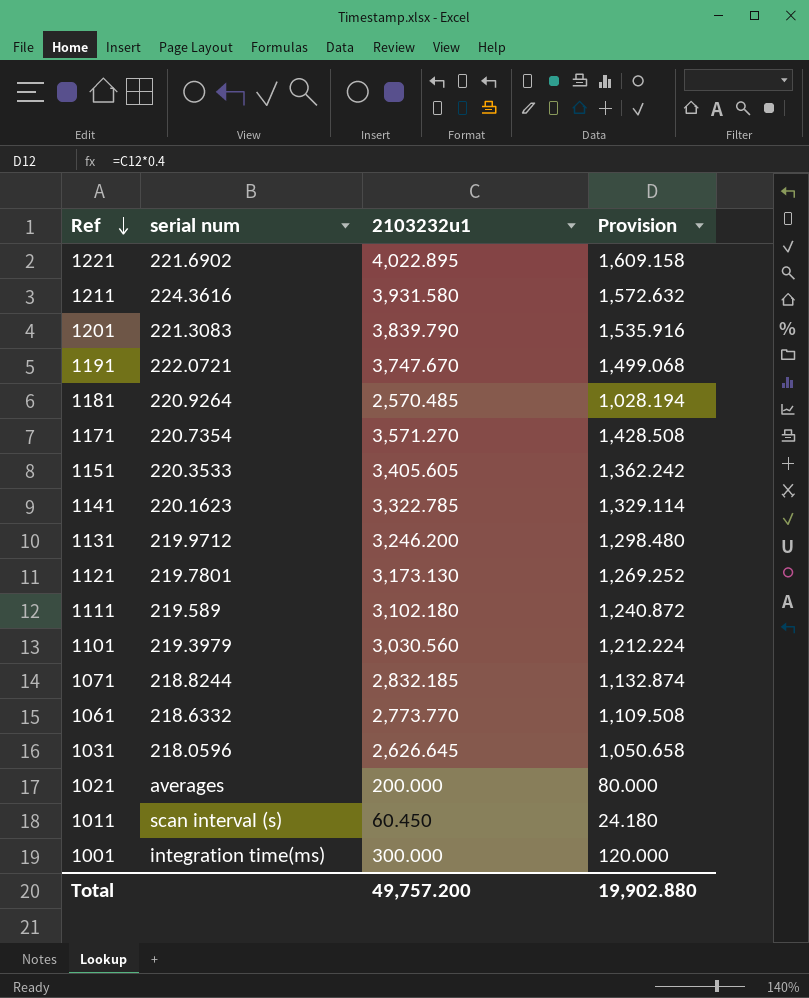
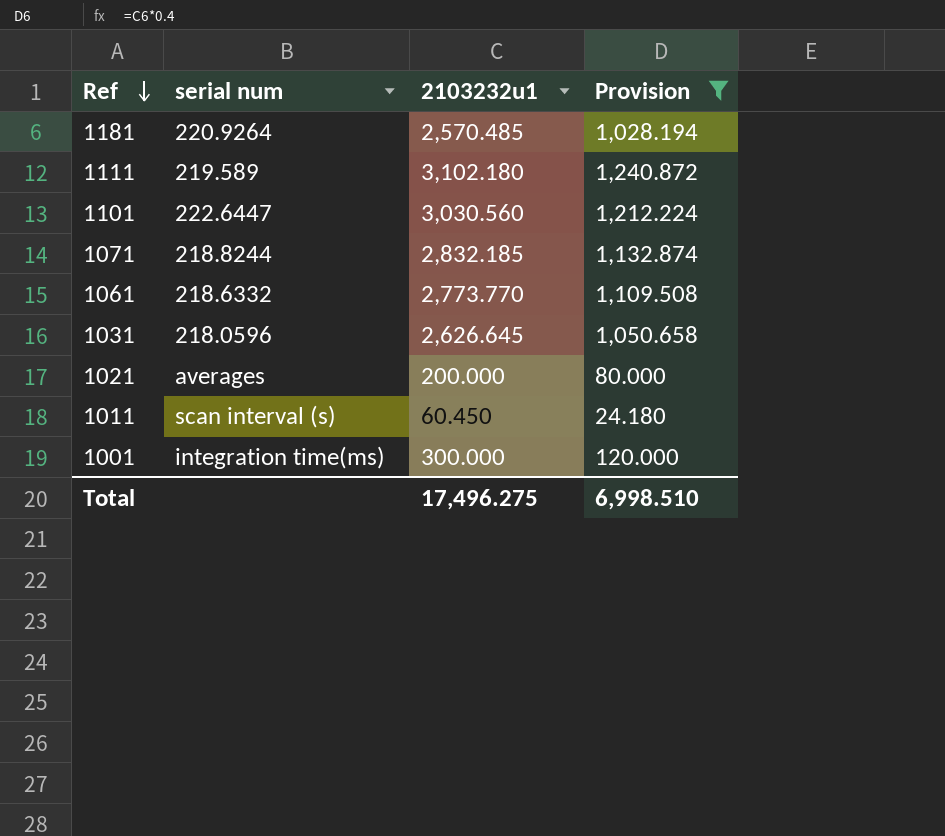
filter: none -> Provision <= 1,240.872
1101 | serial num: 219.3979 -> 222.6447
Total | 2103232u1: 49,757.200 -> 17,496.275
Total | Provision: 19,902.880 -> 6,998.510

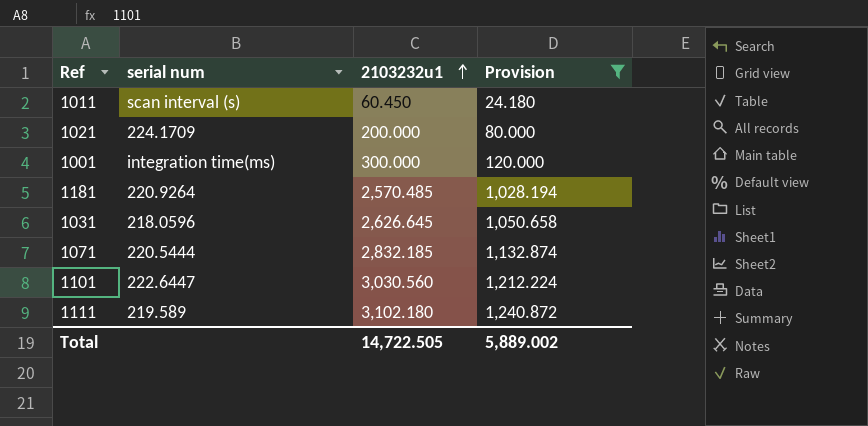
row order: Ref descending -> 2103232u1 ascending
row 1061: 218.6332 | 2,773.770 | 1,109.508 -> none
1021 | serial num: averages -> 224.1709
1071 | serial num: 218.8244 -> 220.5444
Total | 2103232u1: 17,496.275 -> 14,722.505
Total | Provision: 6,998.510 -> 5,889.002

